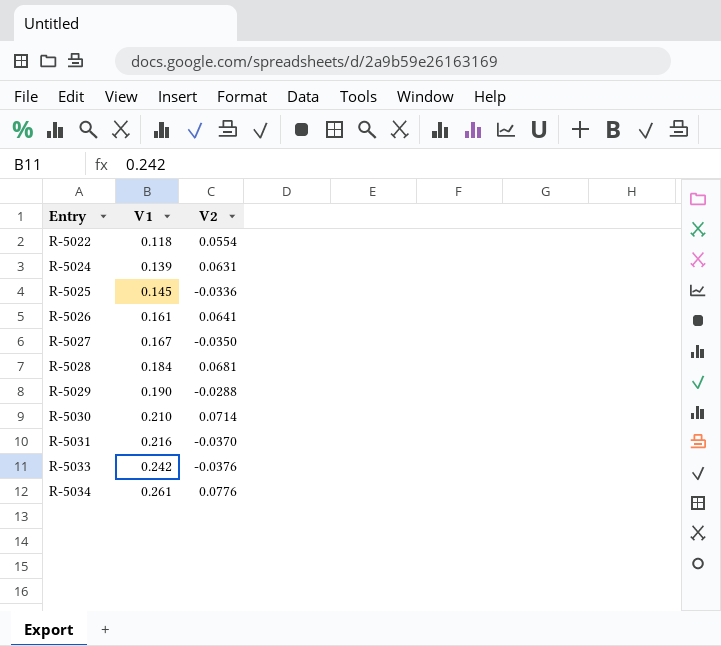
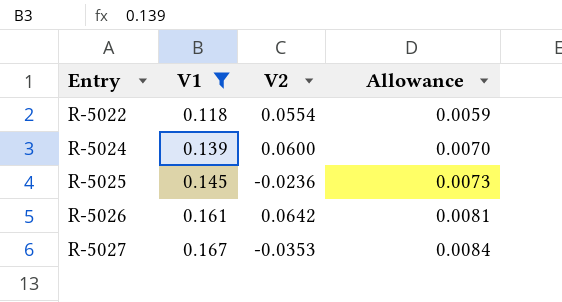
filter: none -> V1 <= 0.167
column Allowance | formula: none -> [V1] * 0.05
R-5024 | V2: 0.0631 -> 0.0600
R-5025 | V2: -0.0336 -> -0.0236
R-5026 | V2: 0.0641 -> 0.0642
R-5027 | V2: -0.0350 -> -0.0353

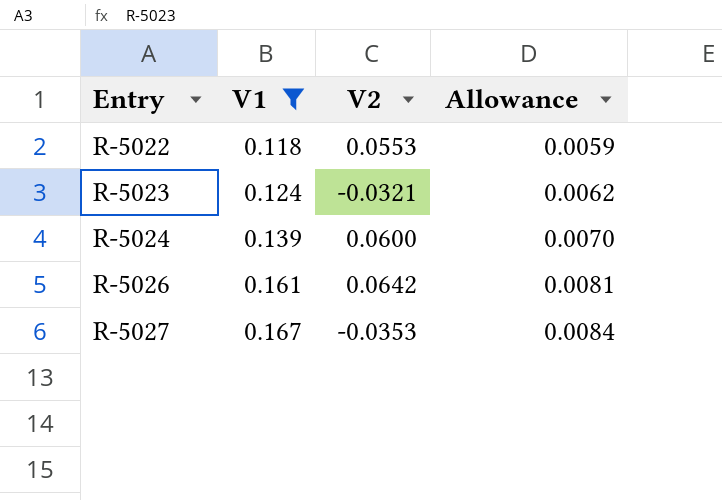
row R-5025: 0.145 | -0.0236 | 0.0073 -> none
R-5022 | V2: 0.0554 -> 0.0553
row R-5023: none -> 0.124 | -0.0321 | 0.0062

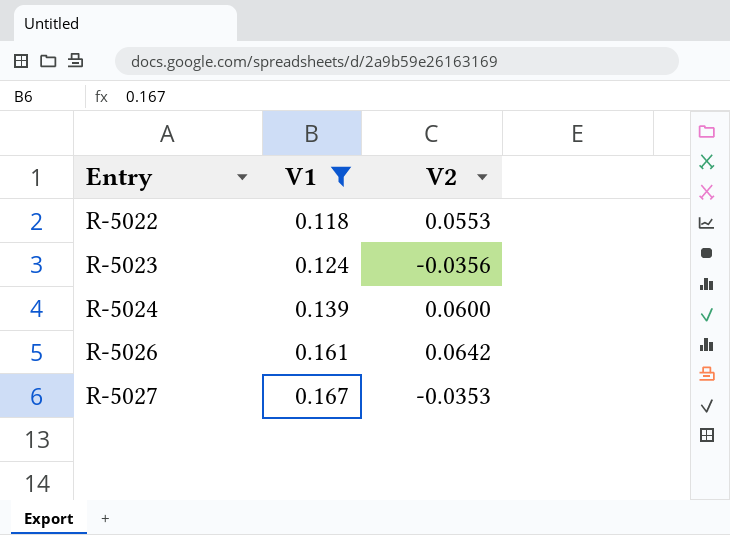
column Allowance | formula: [V1] * 0.05 -> none
R-5023 | V2: -0.0321 -> -0.0356

